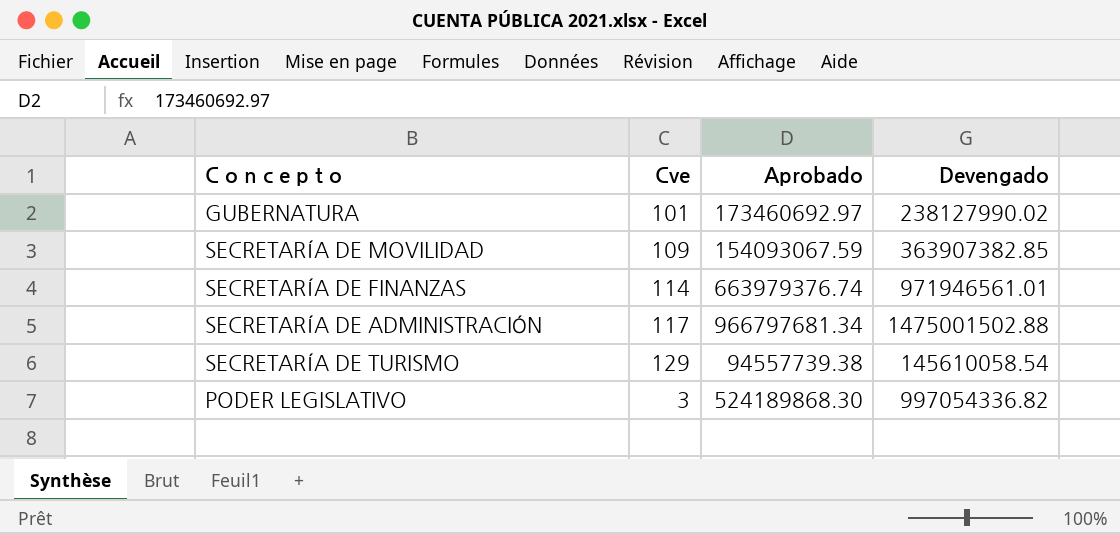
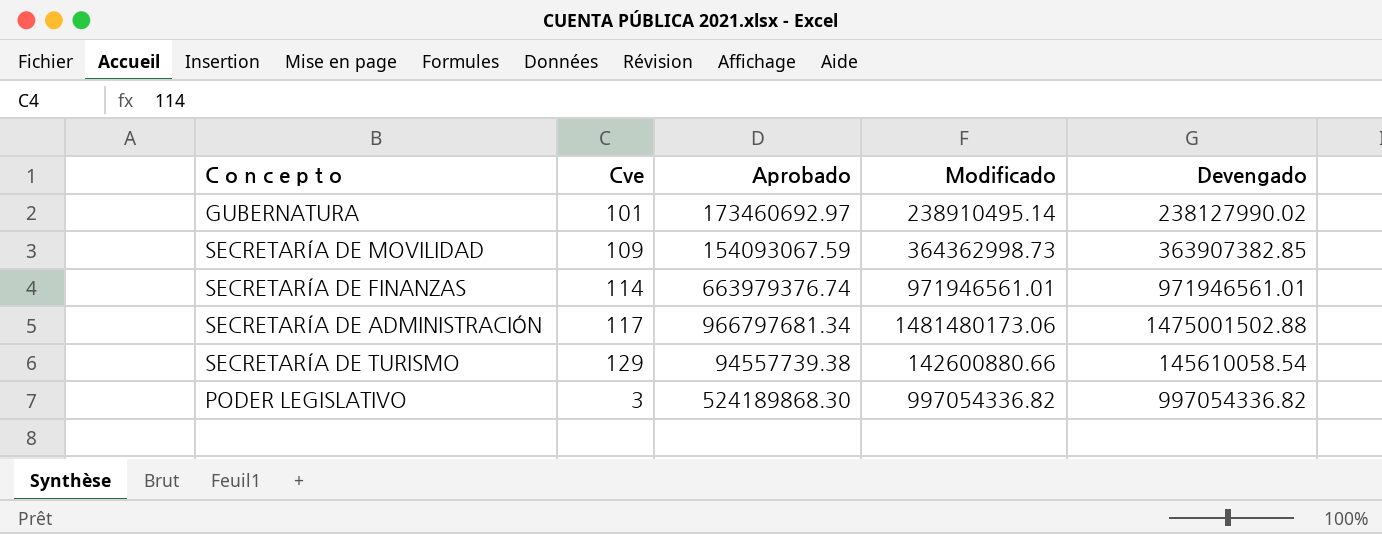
column Modificado | position: none -> 4

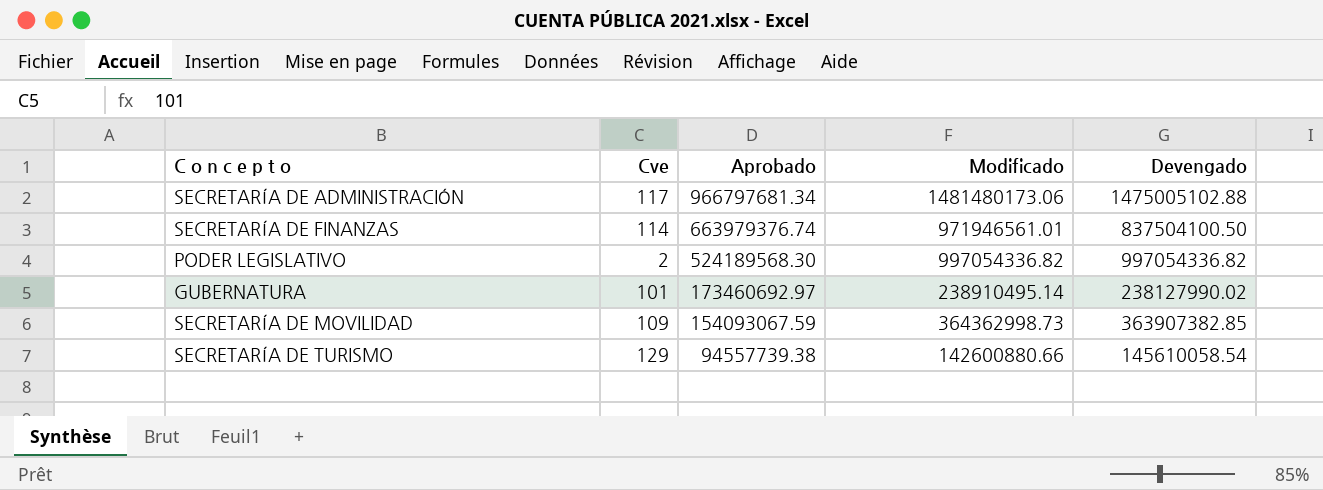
row order: none -> Aprobado descending
SECRETARÍA DE ADMINISTRACIÓN | Devengado: 1475001502.88 -> 1475005102.88
SECRETARÍA DE FINANZAS | Devengado: 971946561.01 -> 837504100.50
PODER LEGISLATIVO | Cve: 3 -> 2
PODER LEGISLATIVO | Aprobado: 524189868.30 -> 524189568.30

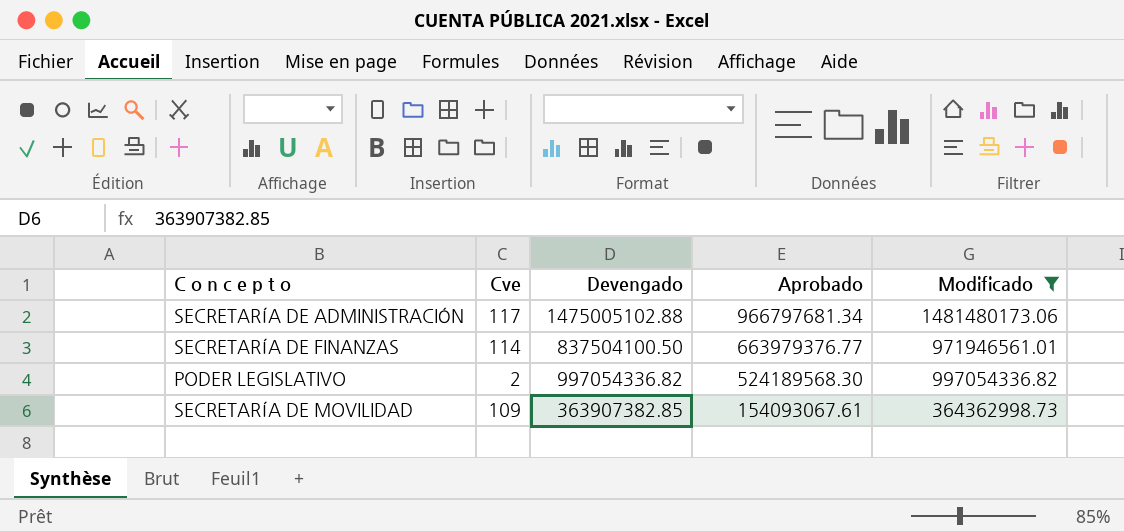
filter: none -> Modificado >= 364362998.73
column Devengado | position: 5 -> 3
SECRETARÍA DE FINANZAS | Aprobado: 663979376.74 -> 663979376.77
SECRETARÍA DE MOVILIDAD | Aprobado: 154093067.59 -> 154093067.61

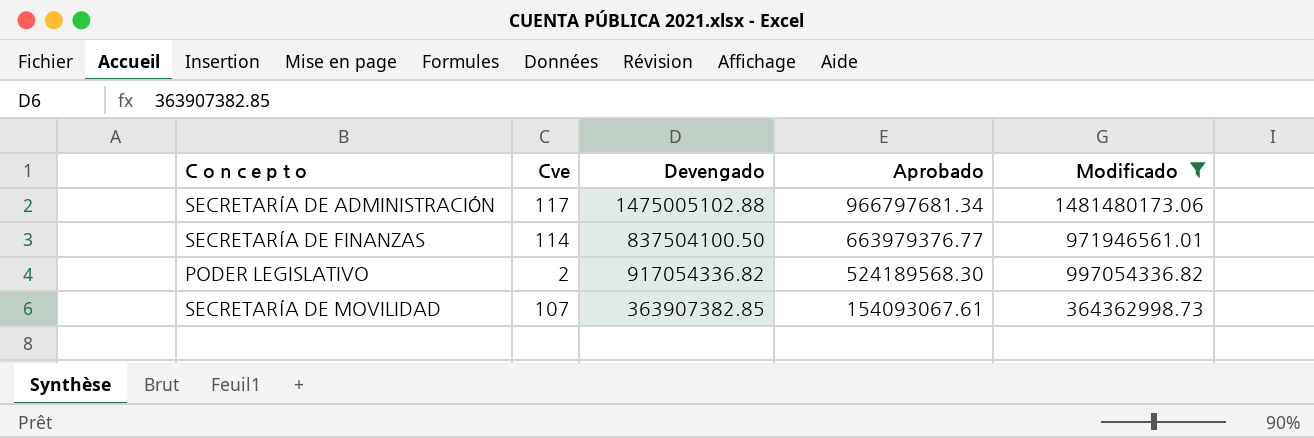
PODER LEGISLATIVO | Devengado: 997054336.82 -> 917054336.82
SECRETARÍA DE MOVILIDAD | Cve: 109 -> 107

